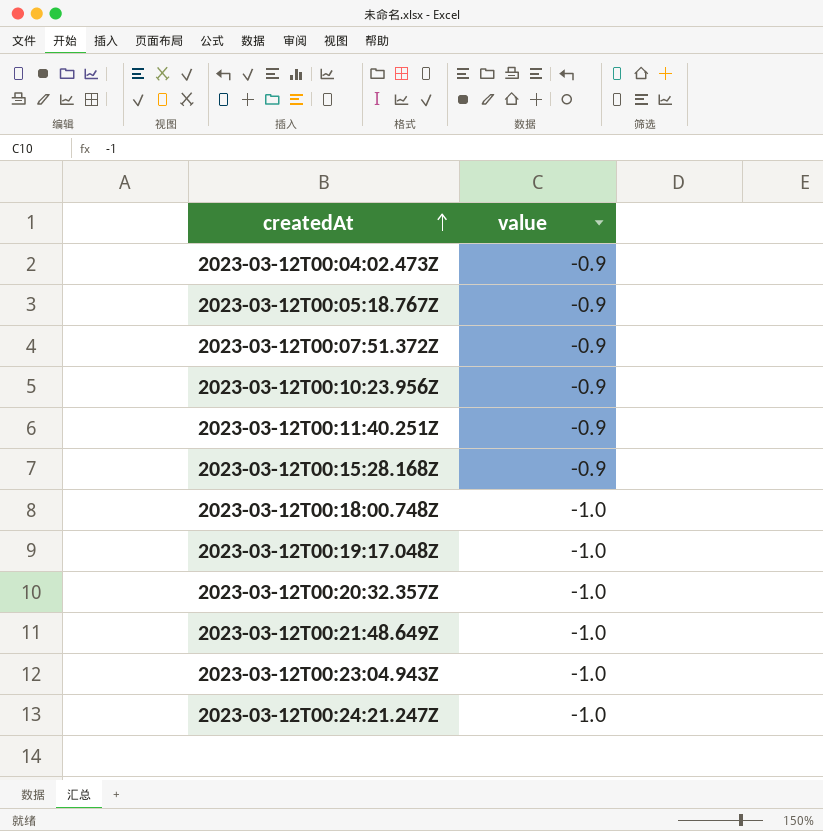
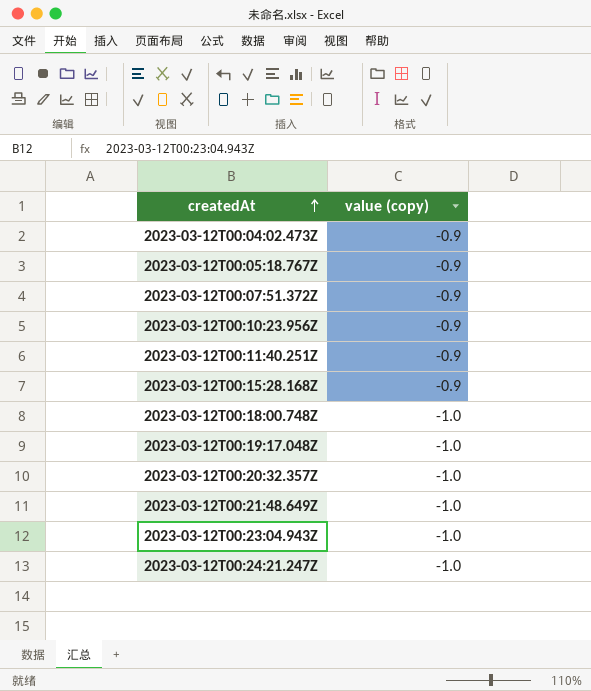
column name: value -> value (copy)

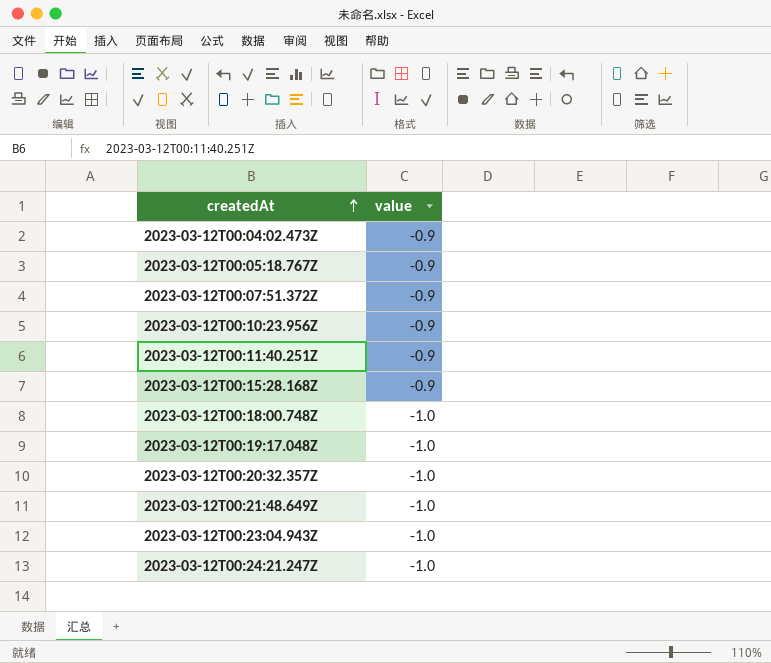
column name: value (copy) -> value

